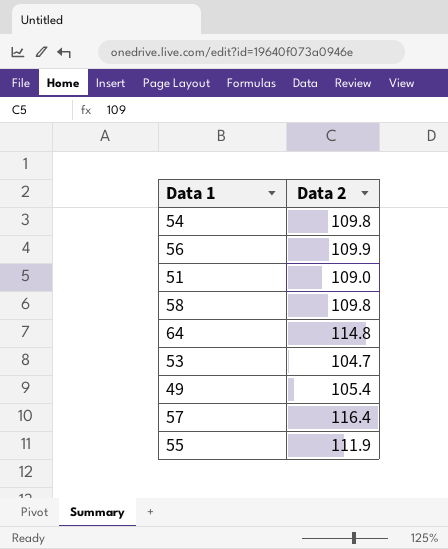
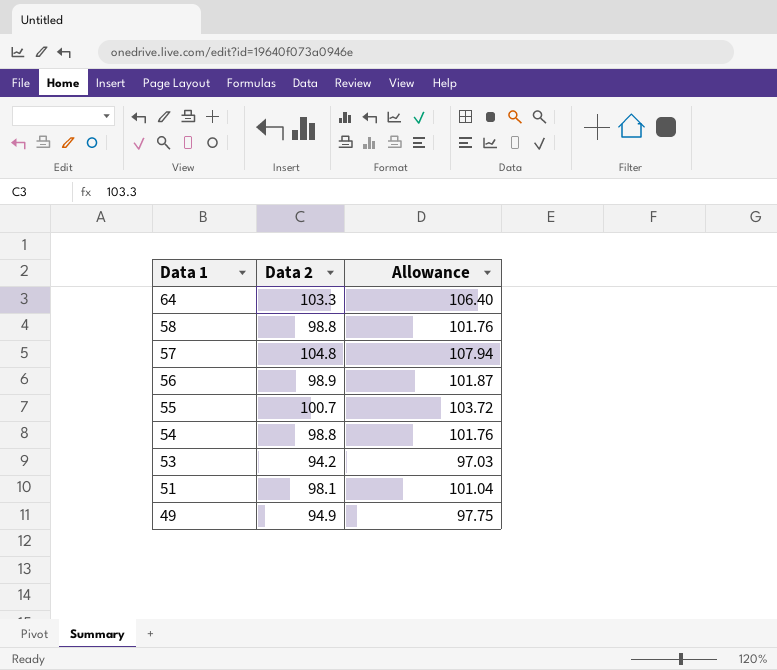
row order: none -> Data 1 descending
column Allowance | formula: none -> [Data 2] * 1.03
64 | Data 2: 114.8 -> 103.3
58 | Data 2: 109.8 -> 98.8
57 | Data 2: 116.4 -> 104.8
56 | Data 2: 109.9 -> 98.9
55 | Data 2: 111.9 -> 100.7
54 | Data 2: 109.8 -> 98.8
53 | Data 2: 104.7 -> 94.2
51 | Data 2: 109.0 -> 98.1
49 | Data 2: 105.4 -> 94.9

